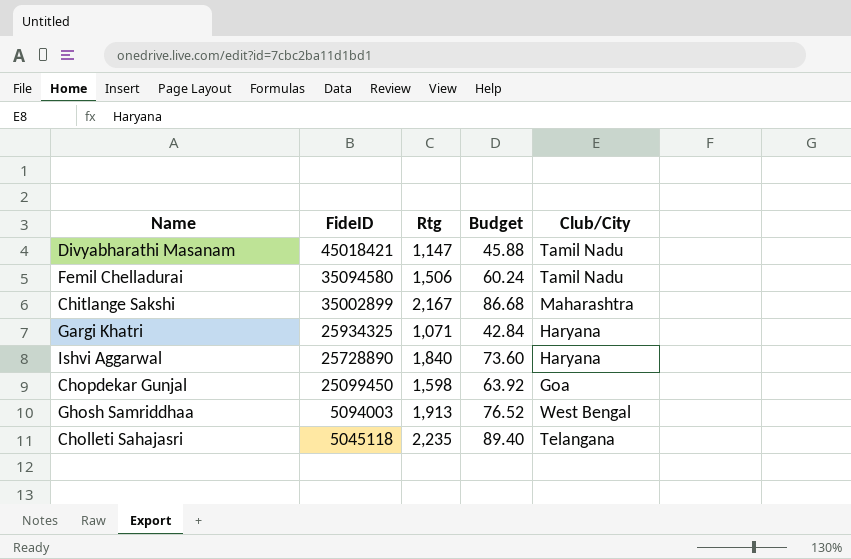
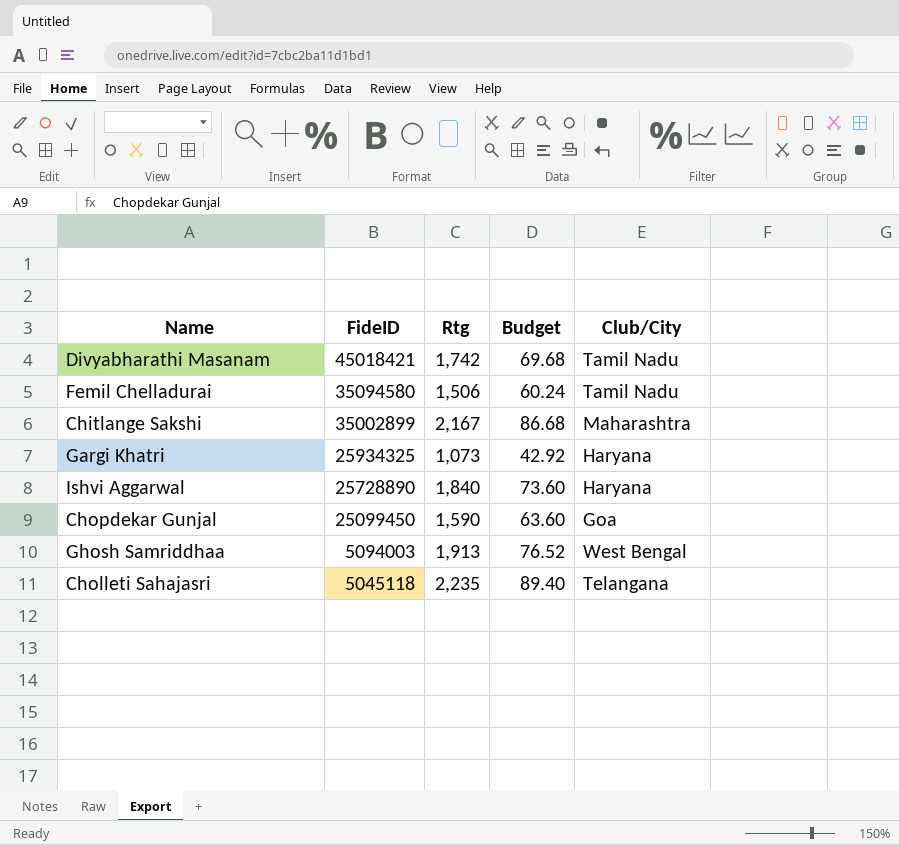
Divyabharathi Masanam | Rtg: 1,147 -> 1,742
Divyabharathi Masanam | Budget: 45.88 -> 69.68
Gargi Khatri | Rtg: 1,071 -> 1,073
Gargi Khatri | Budget: 42.84 -> 42.92
Chopdekar Gunjal | Rtg: 1,598 -> 1,590
Chopdekar Gunjal | Budget: 63.92 -> 63.60

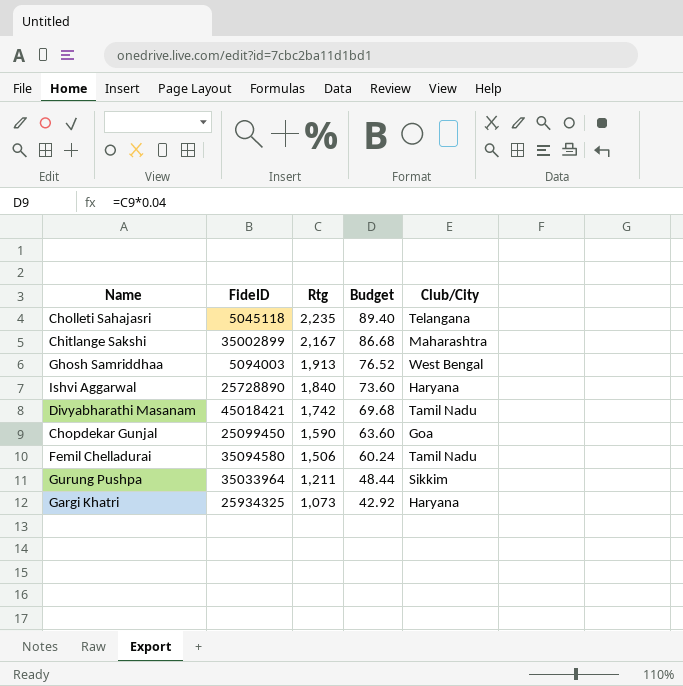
row order: FideID descending -> Rtg descending
row Gurung Pushpa: none -> 35033964 | 1,211 | 48.44 | Sikkim

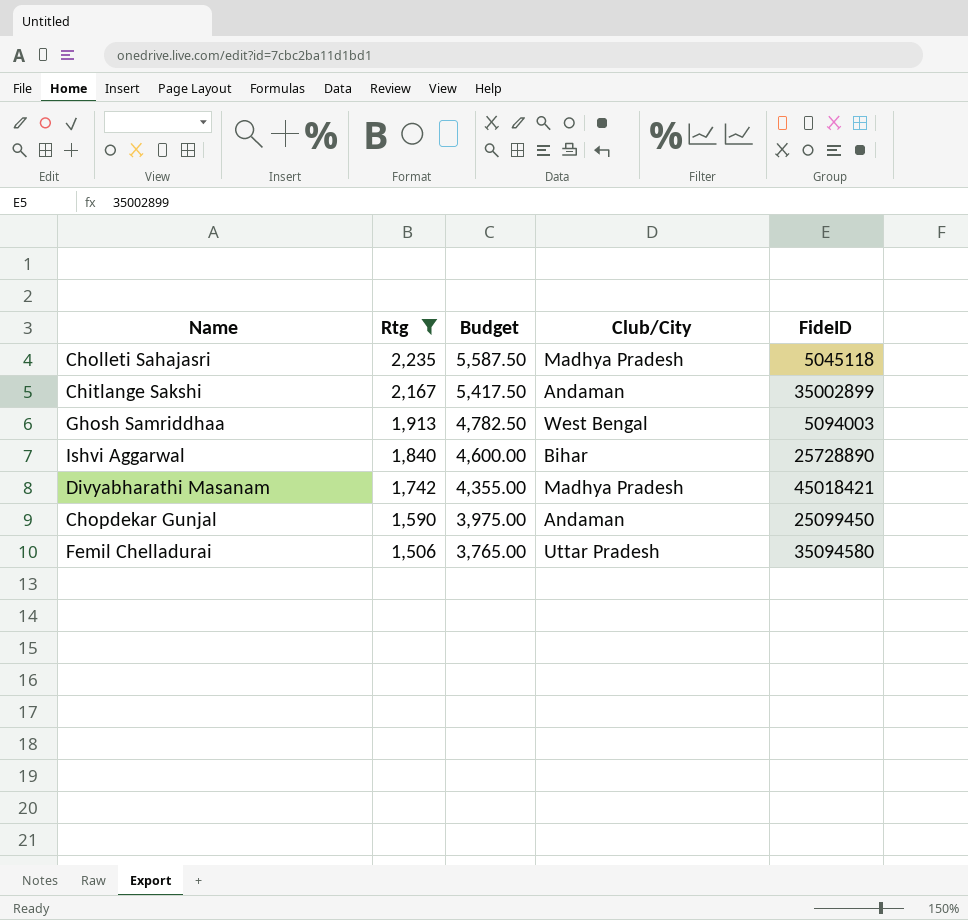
filter: none -> Rtg >= 1,506
column Budget | formula: [Rtg] * 0.04 -> [Rtg] * 2.5
column FideID | position: 2 -> 5
Cholleti Sahajasri | Club/City: Telangana -> Madhya Pradesh
Chitlange Sakshi | Club/City: Maharashtra -> Andaman
Ishvi Aggarwal | Club/City: Haryana -> Bihar
Divyabharathi Masanam | Club/City: Tamil Nadu -> Madhya Pradesh
Chopdekar Gunjal | Club/City: Goa -> Andaman
Femil Chelladurai | Club/City: Tamil Nadu -> Uttar Pradesh

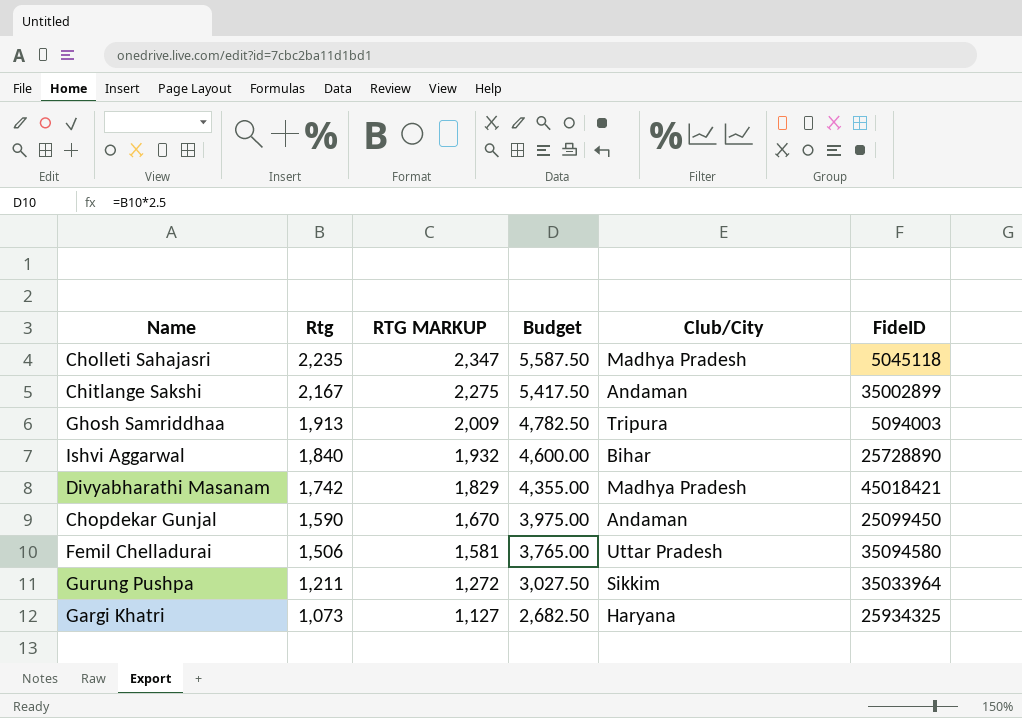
filter: Rtg >= 1,506 -> none
column RTG MARKUP | formula: none -> [Rtg] * 1.05
Ghosh Samriddhaa | Club/City: West Bengal -> Tripura

